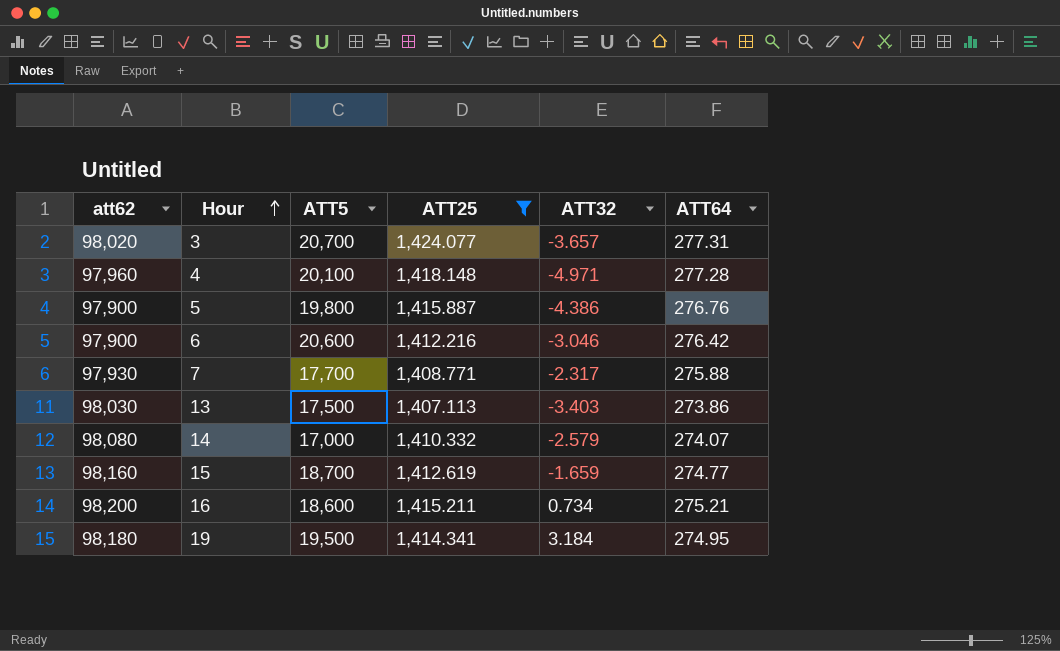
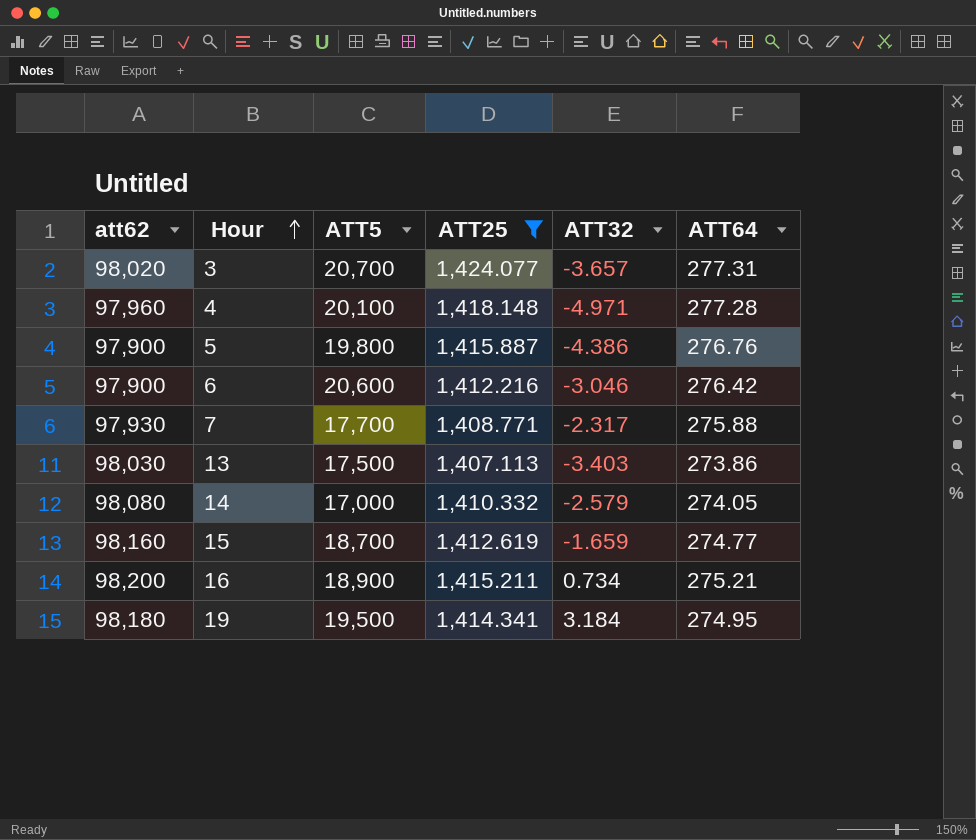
14 | ATT64: 274.07 -> 274.05
16 | ATT5: 18,600 -> 18,900

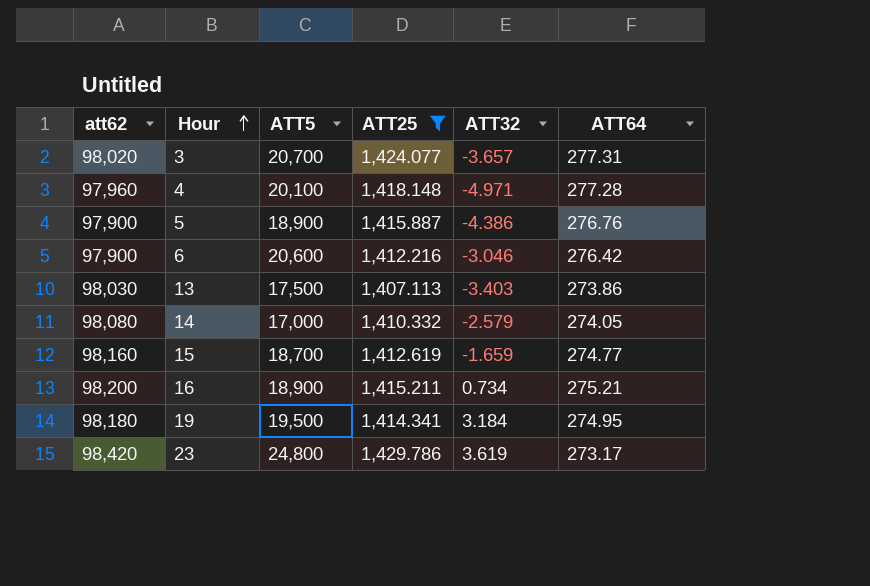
row 7: 97,930 | 17,700 | 1,408.771 | -2.317 | 275.88 -> none
5 | ATT5: 19,800 -> 18,900
row 23: none -> 98,420 | 24,800 | 1,429.786 | 3.619 | 273.17

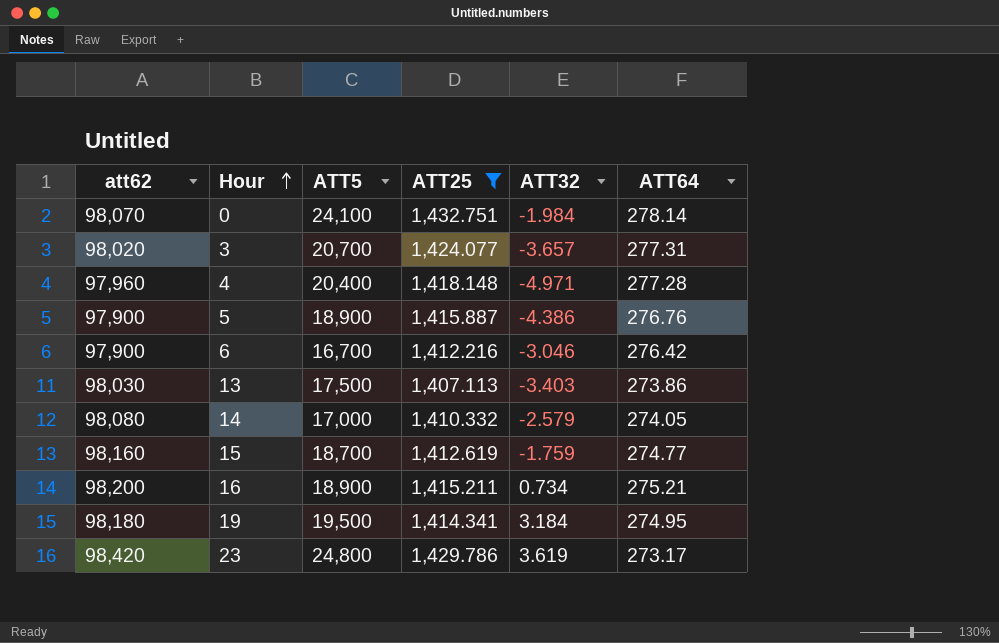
row 0: none -> 98,070 | 24,100 | 1,432.751 | -1.984 | 278.14
4 | ATT5: 20,100 -> 20,400
6 | ATT5: 20,600 -> 16,700
15 | ATT32: -1.659 -> -1.759

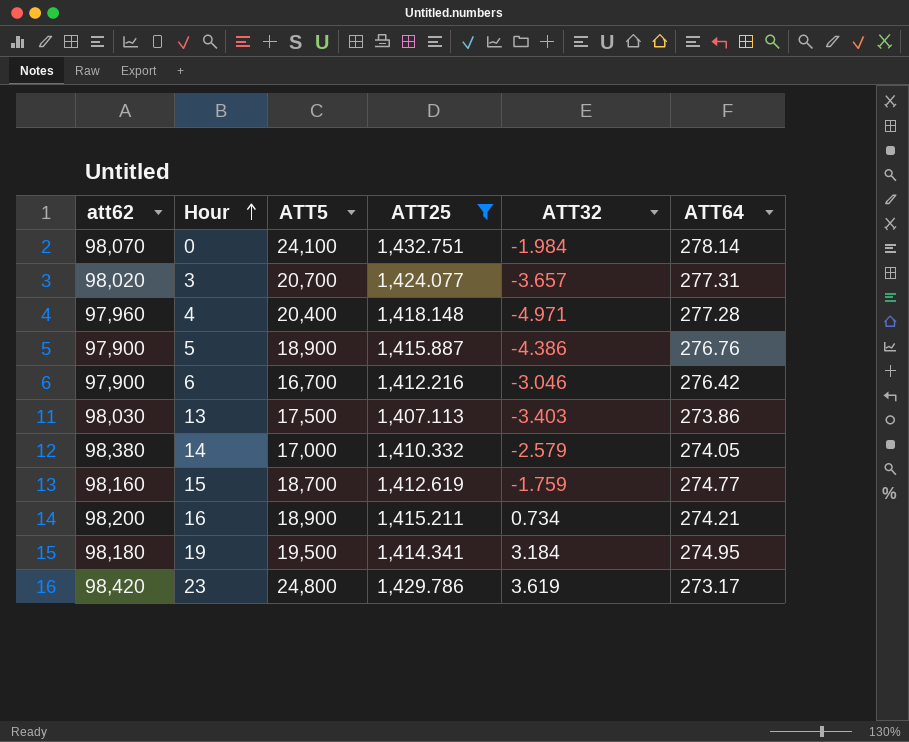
14 | att62: 98,080 -> 98,380
16 | ATT64: 275.21 -> 274.21

